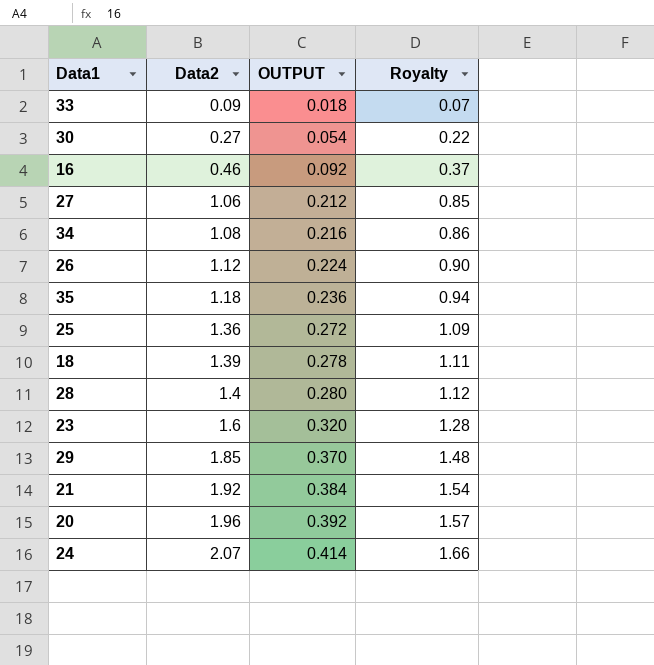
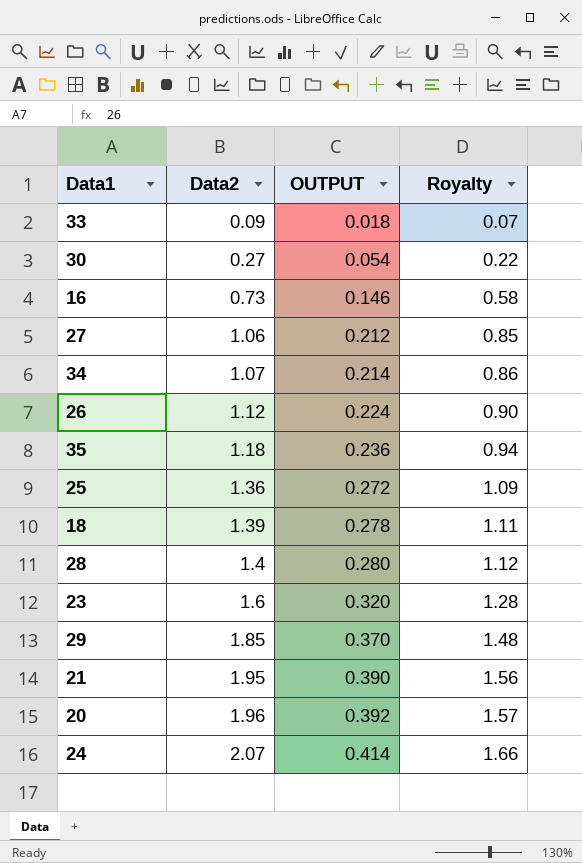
16 | Data2: 0.46 -> 0.73
16 | OUTPUT: 0.092 -> 0.146
16 | Royalty: 0.37 -> 0.58
34 | Data2: 1.08 -> 1.07
34 | OUTPUT: 0.216 -> 0.214
21 | Data2: 1.92 -> 1.95
21 | OUTPUT: 0.384 -> 0.390
21 | Royalty: 1.54 -> 1.56

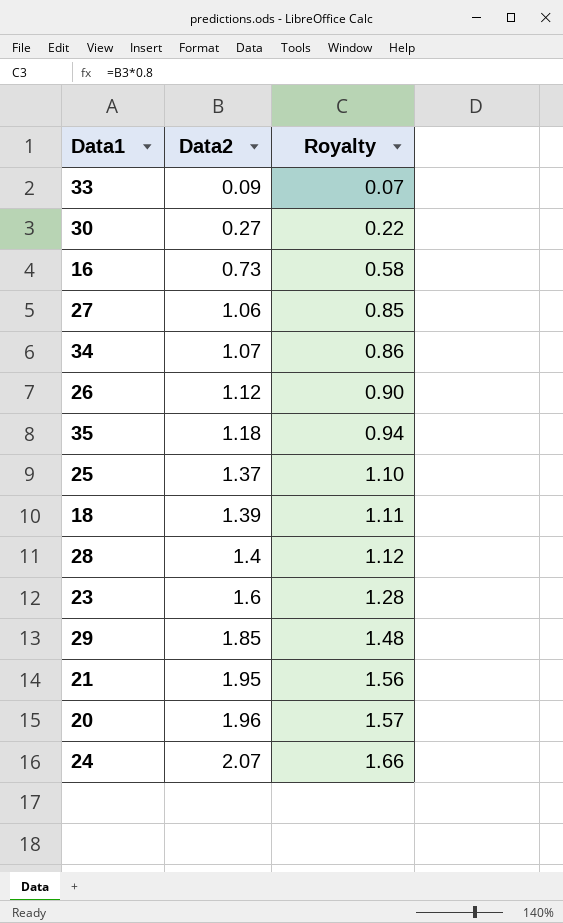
column OUTPUT | formula: [Data2] * 0.2 -> none
25 | Data2: 1.36 -> 1.37
25 | Royalty: 1.09 -> 1.10

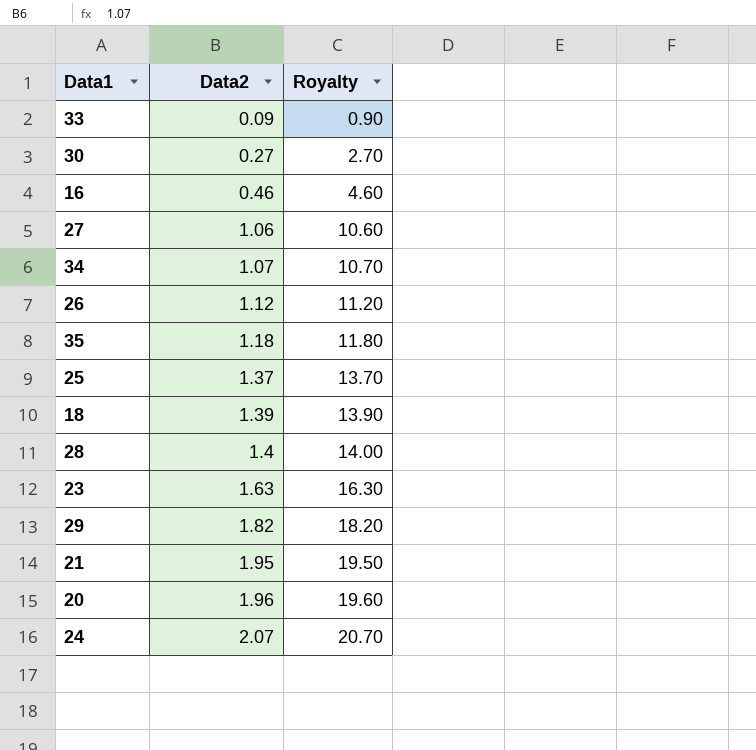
column Royalty | formula: [Data2] * 0.8 -> [Data2] * 10
16 | Data2: 0.73 -> 0.46
23 | Data2: 1.6 -> 1.63
29 | Data2: 1.85 -> 1.82

